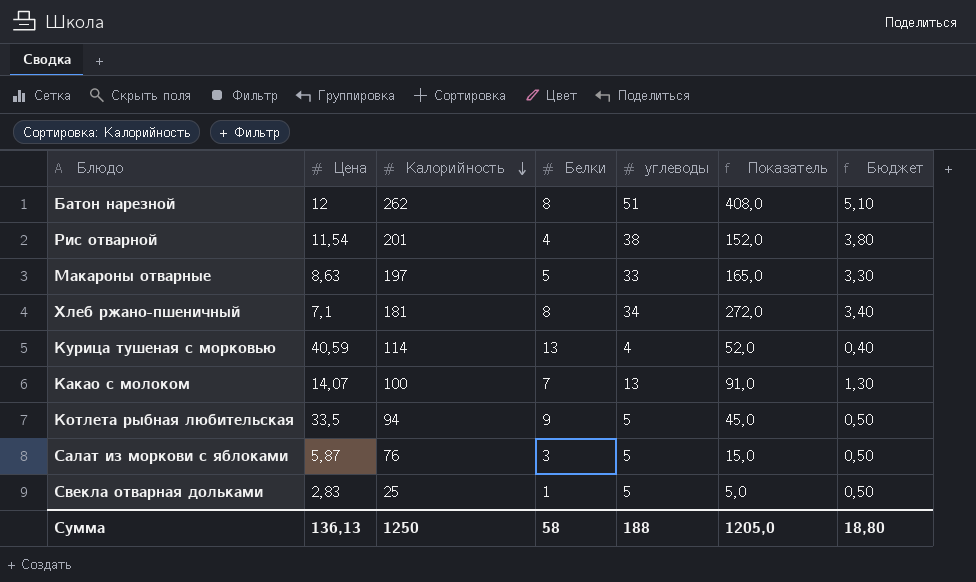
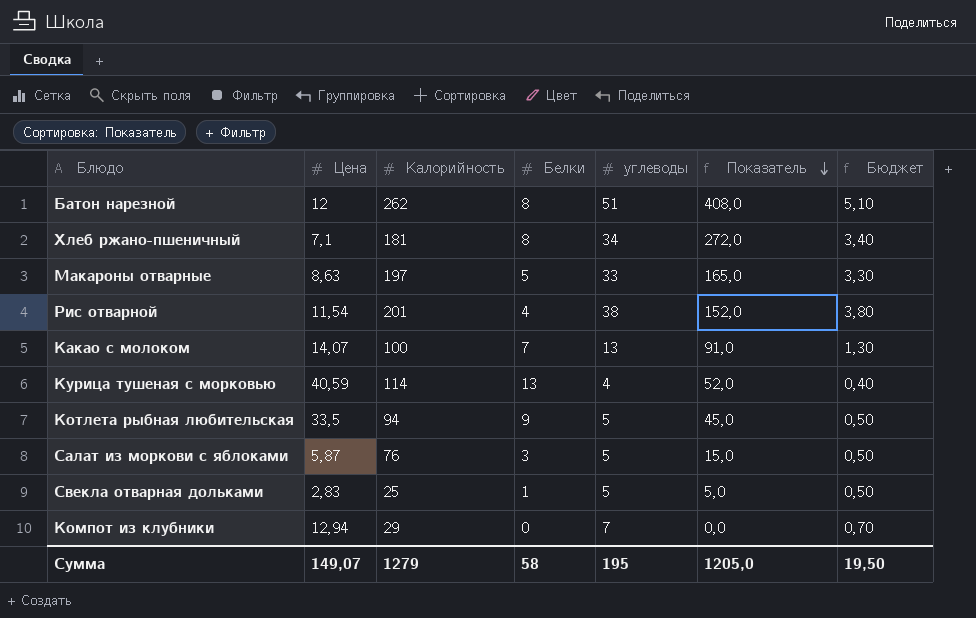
row order: Калорийность descending -> Показатель descending
row Компот из клубники: none -> 12,94 | 29 | 0 | 7 | 0,0 | 0,70
Сумма | Цена: 136,13 -> 149,07
Сумма | Калорийность: 1250 -> 1279
Сумма | углеводы: 188 -> 195
Сумма | Бюджет: 18,80 -> 19,50

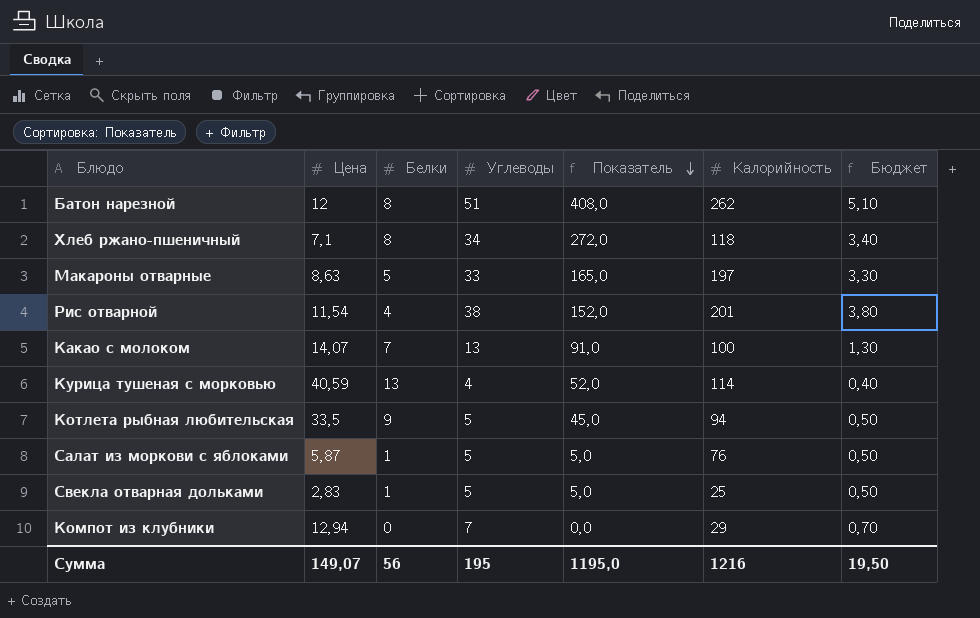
column name: углеводы -> Углеводы
column Калорийность | position: 3 -> 6
Хлеб ржано-пшеничный | Калорийность: 181 -> 118
Салат из моркови с яблоками | Белки: 3 -> 1
Салат из моркови с яблоками | Показатель: 15,0 -> 5,0
Сумма | Белки: 58 -> 56
Сумма | Показатель: 1205,0 -> 1195,0
Сумма | Калорийность: 1279 -> 1216

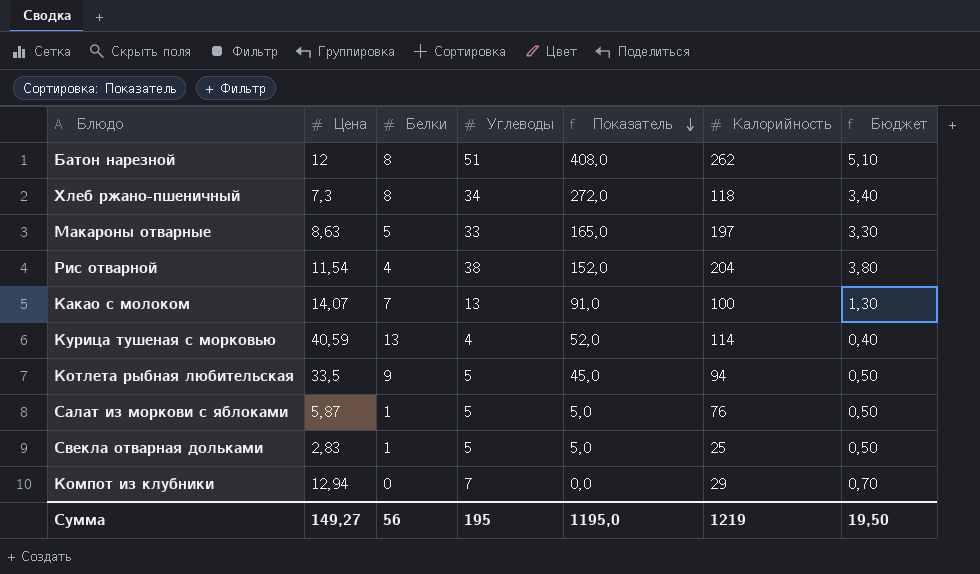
Хлеб ржано-пшеничный | Цена: 7,1 -> 7,3
Рис отварной | Калорийность: 201 -> 204
Сумма | Цена: 149,07 -> 149,27
Сумма | Калорийность: 1216 -> 1219

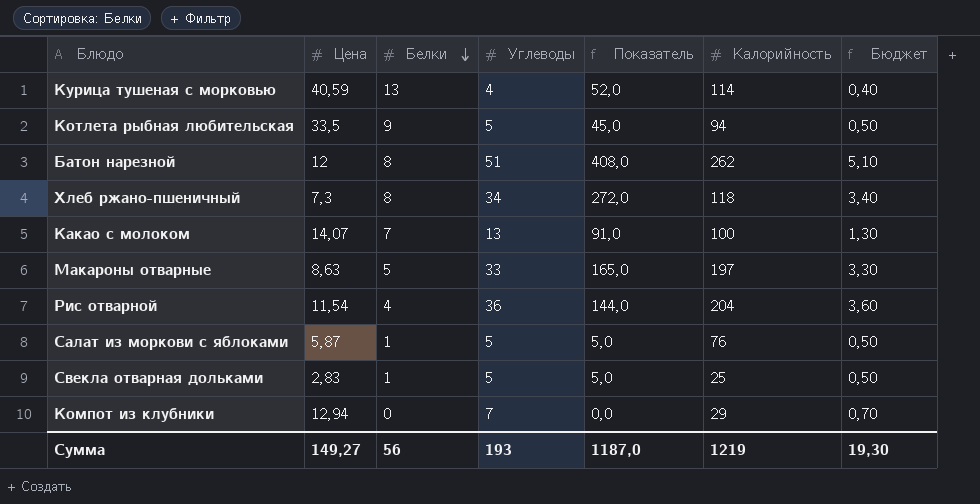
row order: Показатель descending -> Белки descending
Рис отварной | Углеводы: 38 -> 36
Рис отварной | Показатель: 152,0 -> 144,0
Рис отварной | Бюджет: 3,80 -> 3,60
Сумма | Углеводы: 195 -> 193
Сумма | Показатель: 1195,0 -> 1187,0
Сумма | Бюджет: 19,50 -> 19,30

